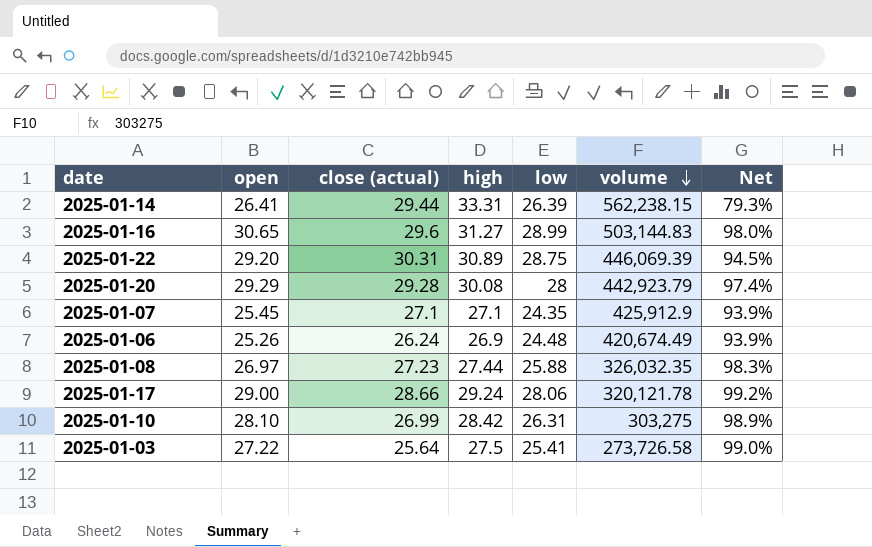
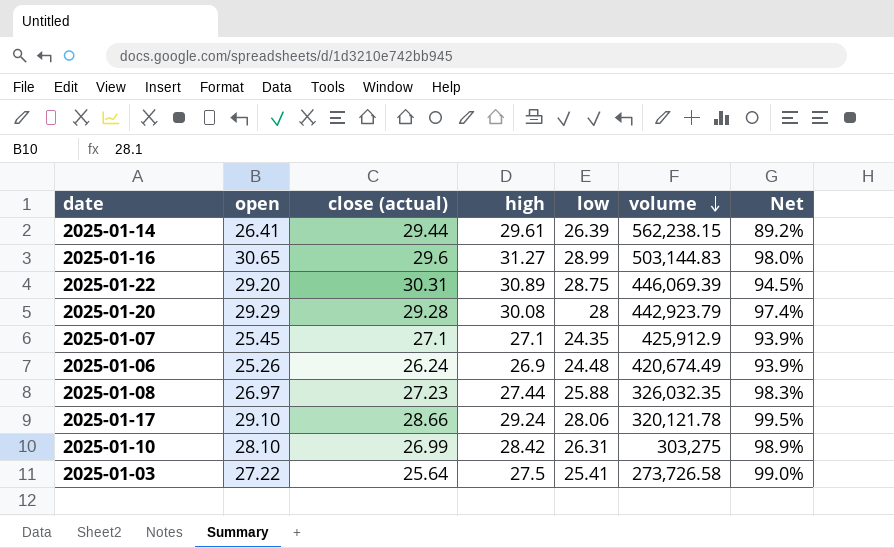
2025-01-14 | high: 33.31 -> 29.61
2025-01-14 | Net: 79.3% -> 89.2%
2025-01-17 | open: 29.00 -> 29.10
2025-01-17 | Net: 99.2% -> 99.5%

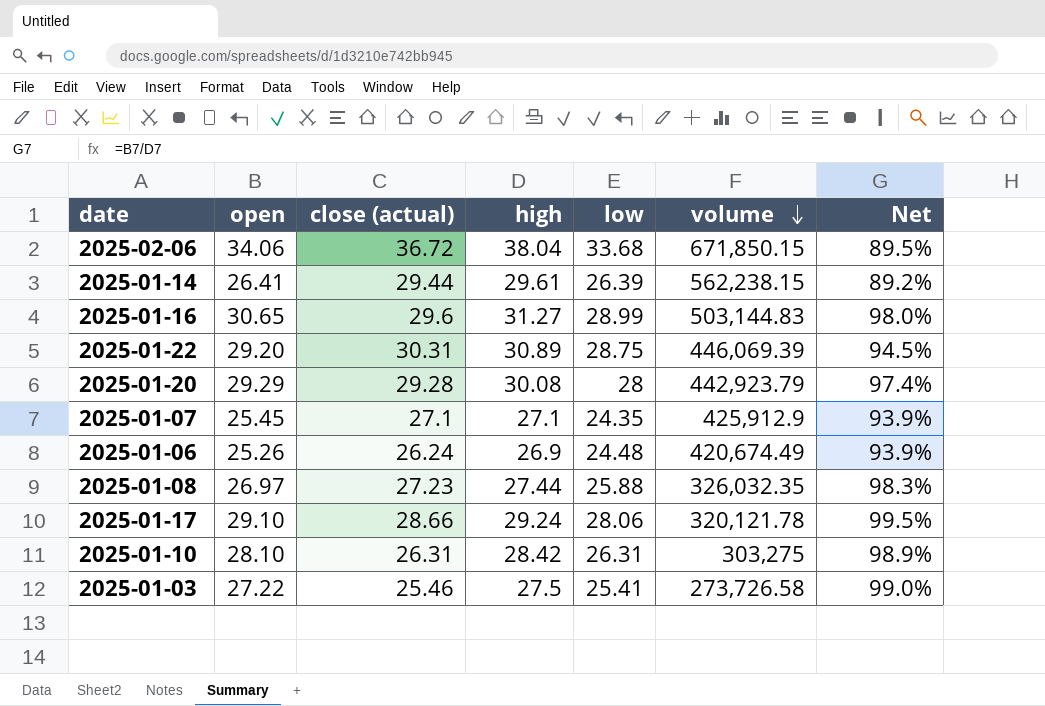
row 2025-02-06: none -> 34.06 | 36.72 | 38.04 | 33.68 | 671,850.15 | 89.5%
2025-01-10 | close (actual): 26.99 -> 26.31
2025-01-03 | close (actual): 25.64 -> 25.46

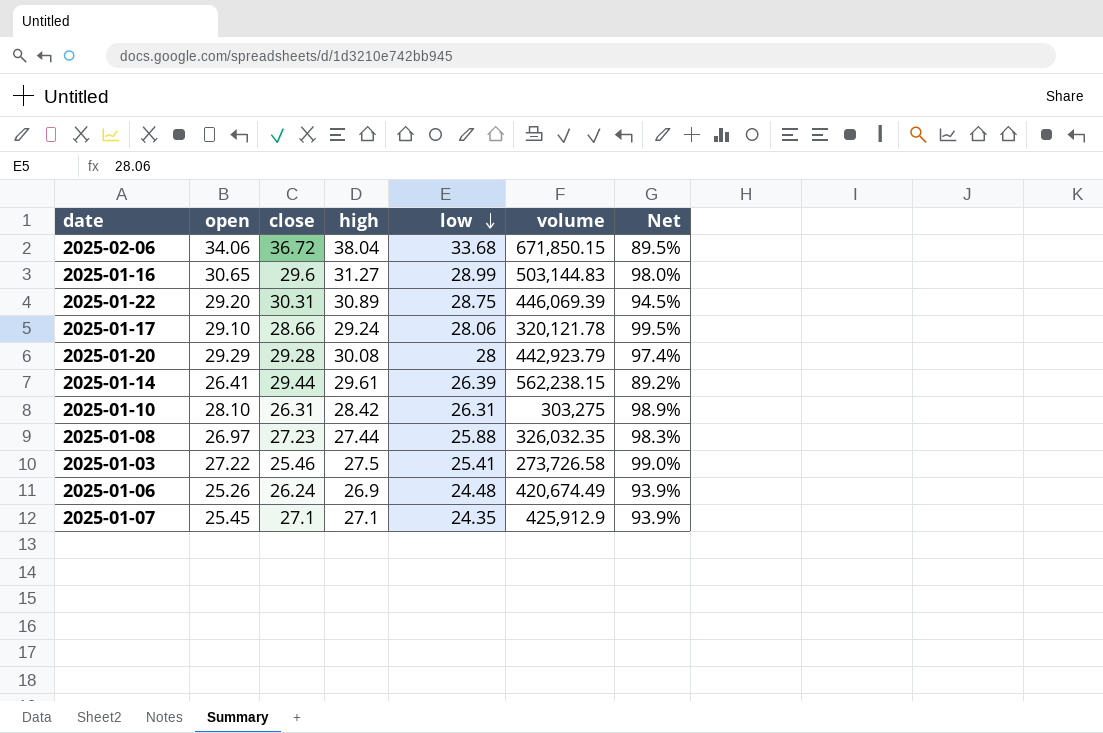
row order: volume descending -> low descending
column name: close (actual) -> close

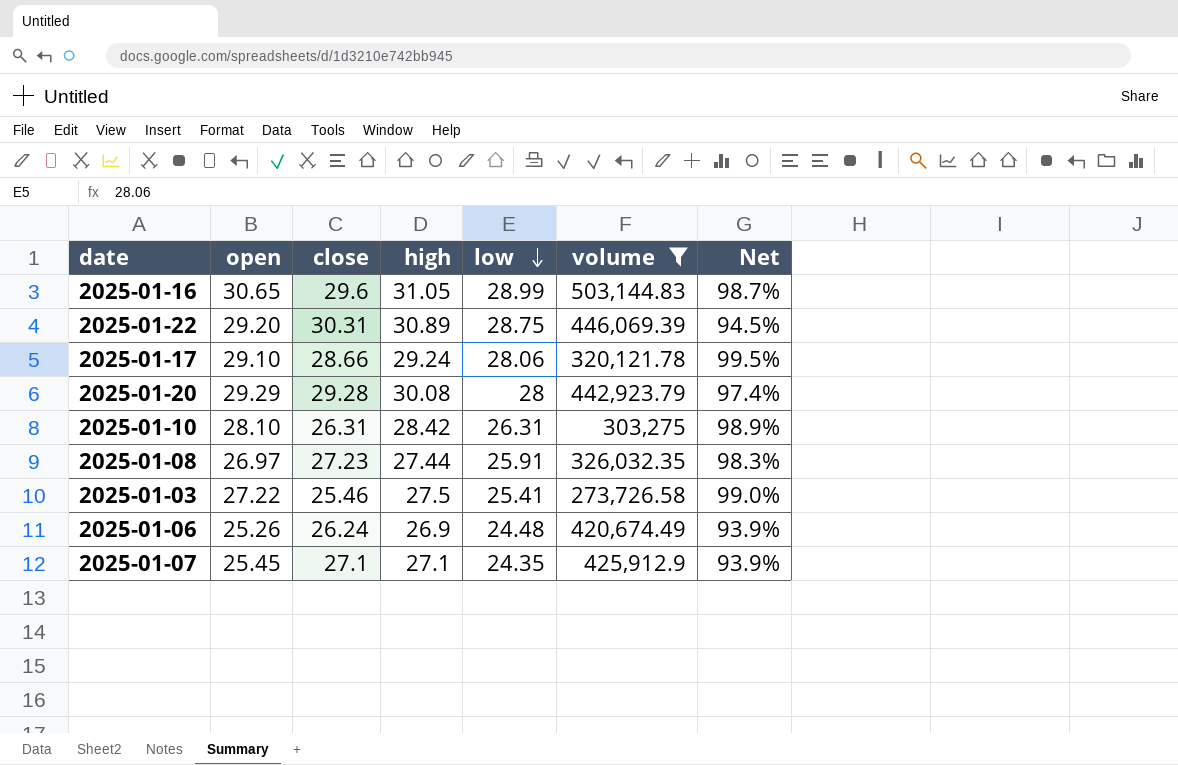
filter: none -> volume <= 503,144.83
2025-01-16 | high: 31.27 -> 31.05
2025-01-16 | Net: 98.0% -> 98.7%
2025-01-08 | low: 25.88 -> 25.91

